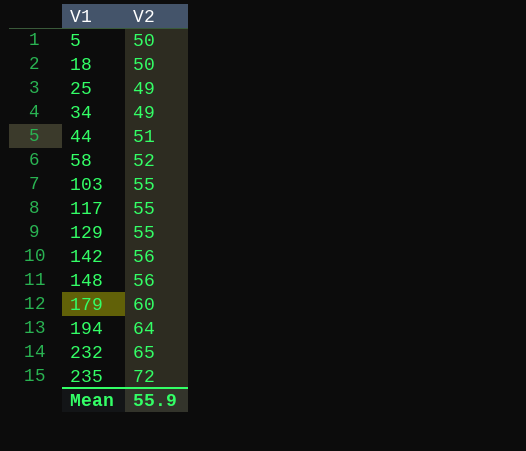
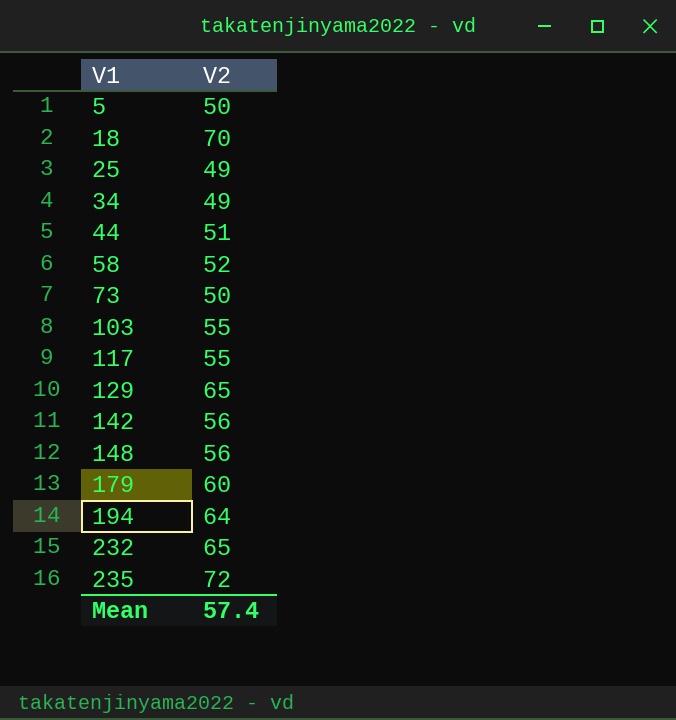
18 | V2: 50 -> 70
row 73: none -> 50
129 | V2: 55 -> 65
Mean | V2: 55.9 -> 57.4

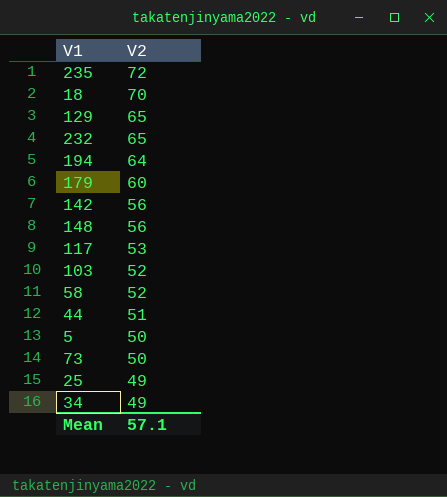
row order: V1 ascending -> V2 descending
117 | V2: 55 -> 53
103 | V2: 55 -> 52
Mean | V2: 57.4 -> 57.1

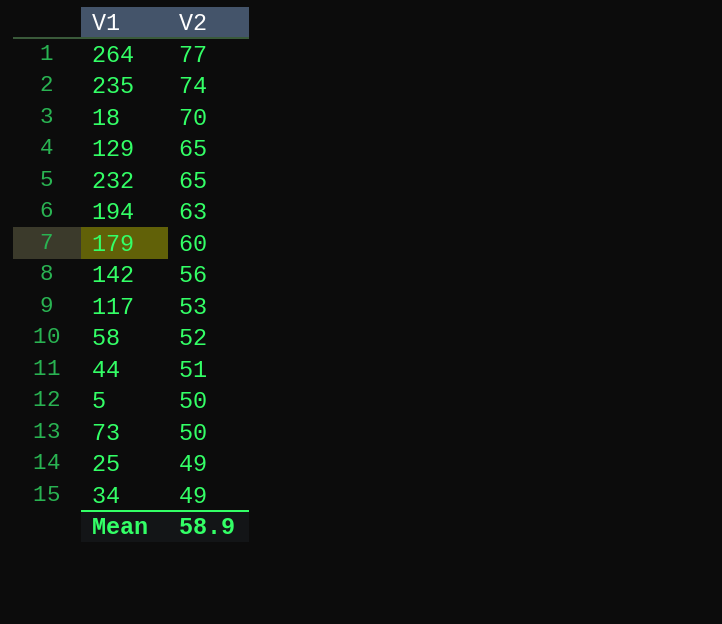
row 148: 56 -> none
row 103: 52 -> none
row 264: none -> 77
235 | V2: 72 -> 74
194 | V2: 64 -> 63
Mean | V2: 57.1 -> 58.9

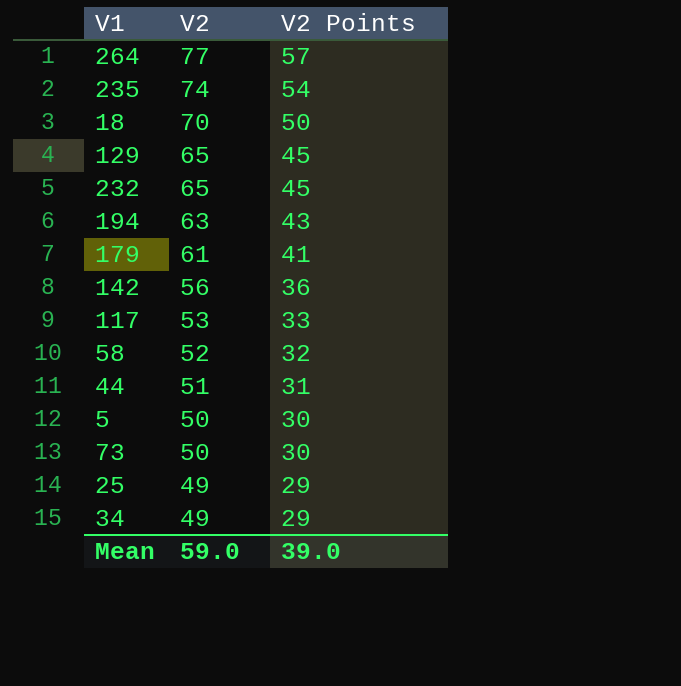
column V2 Points | formula: none -> [V2] - 20
179 | V2: 60 -> 61
Mean | V2: 58.9 -> 59.0

